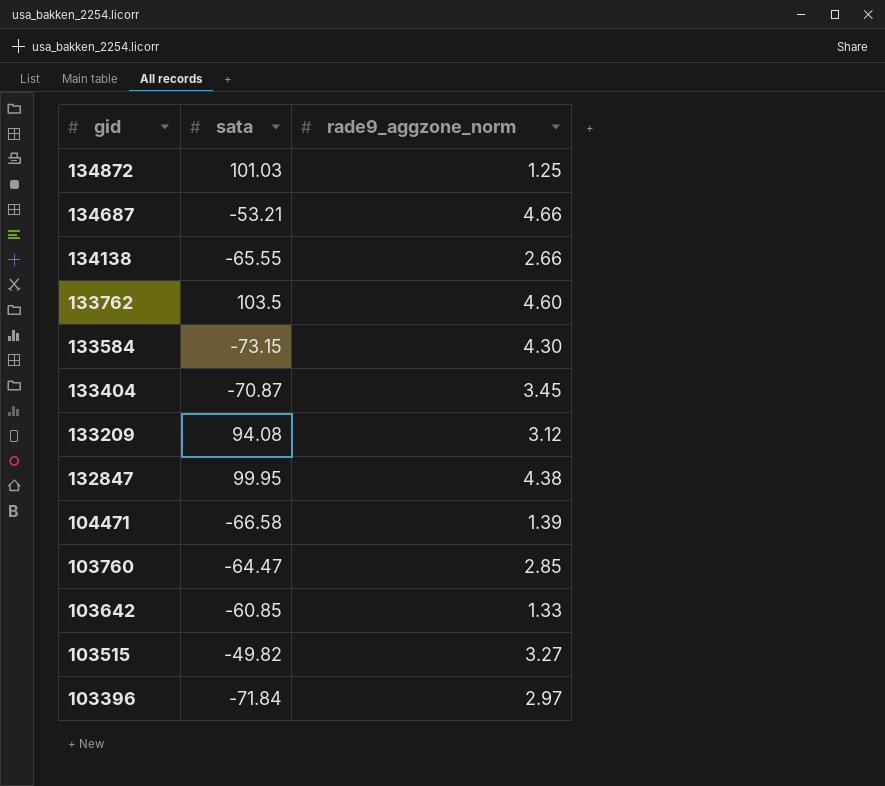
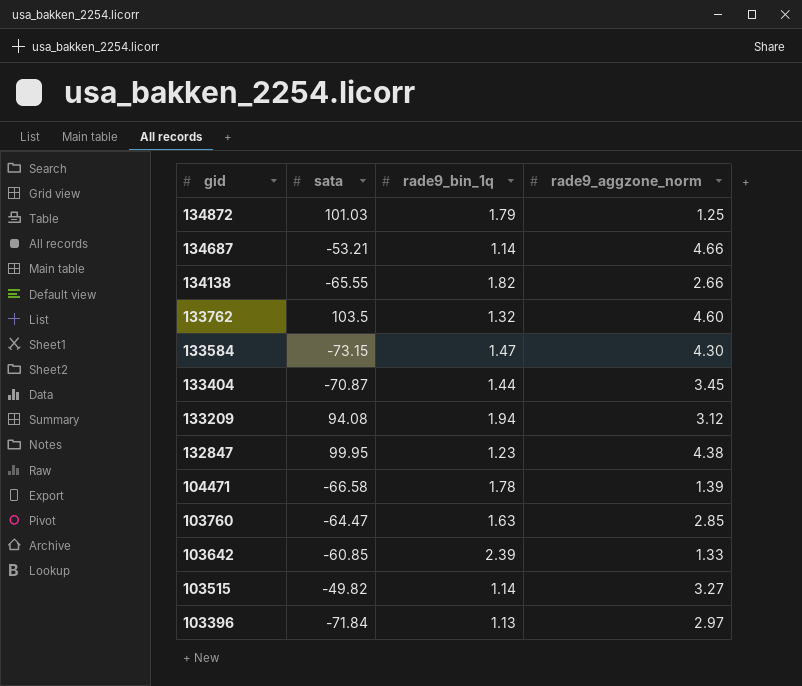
column rade9_bin_1q | position: none -> 3

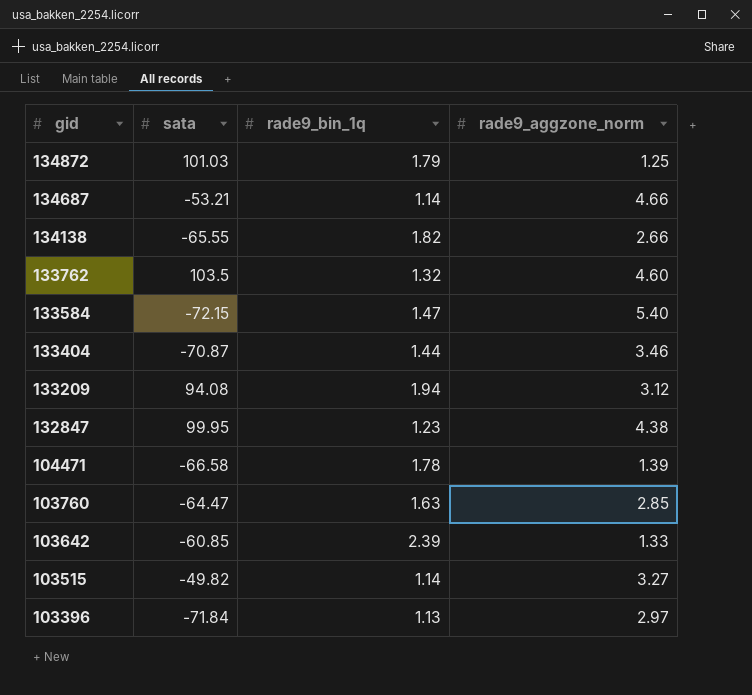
133584 | sata: -73.15 -> -72.15
133584 | rade9_aggzone_norm: 4.30 -> 5.40
133404 | rade9_aggzone_norm: 3.45 -> 3.46

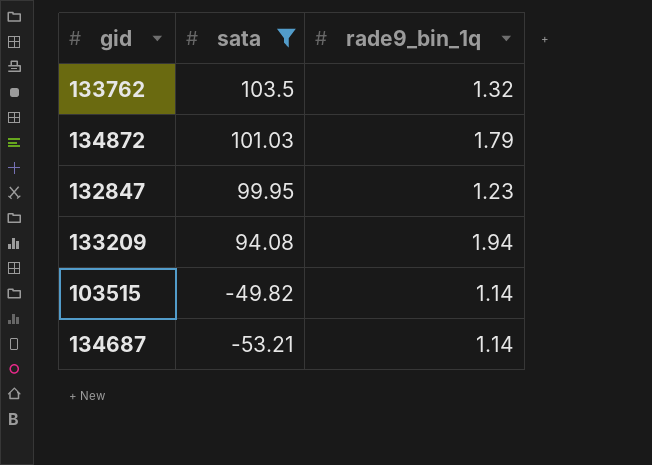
filter: none -> sata >= -53.21
row order: gid descending -> sata descending
column rade9_aggzone_norm | position: 4 -> none

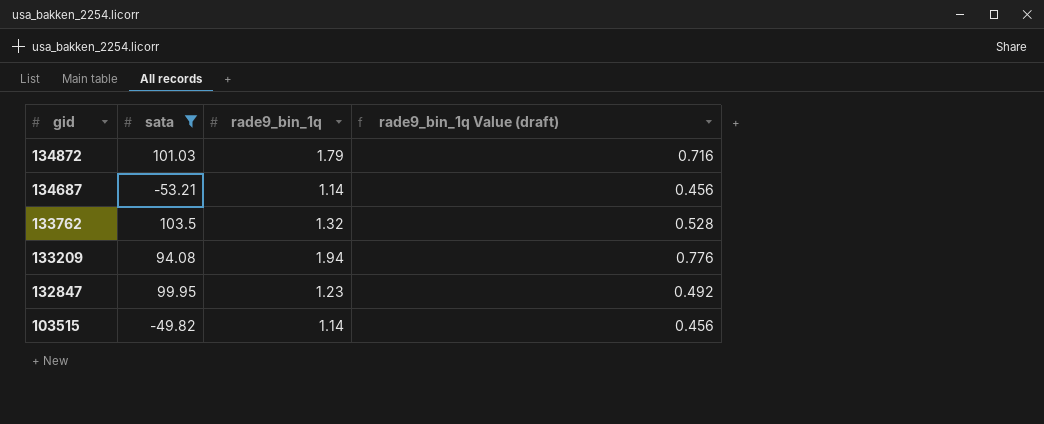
row order: sata descending -> gid descending
column rade9_bin_1q Value (draft) | formula: none -> [rade9_bin_1q] * 0.4

